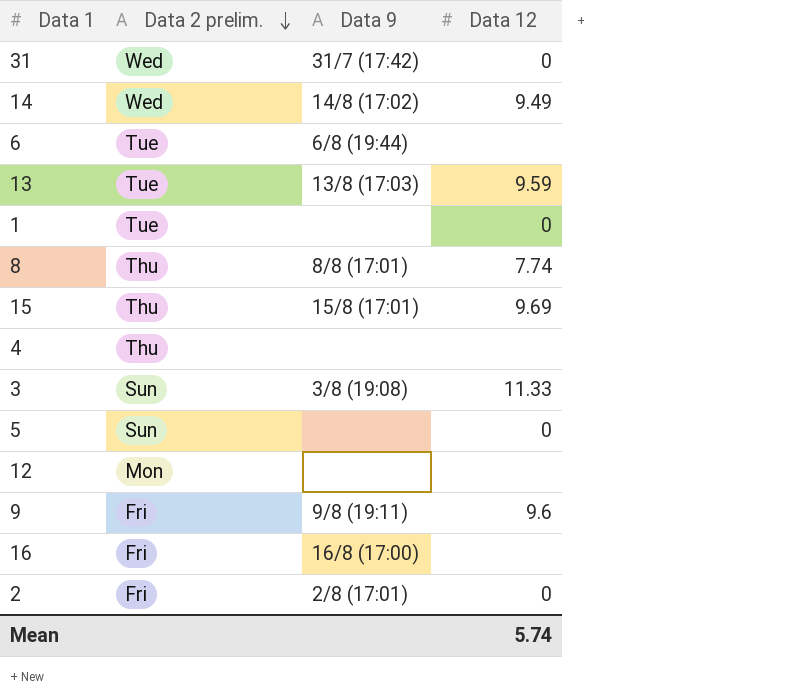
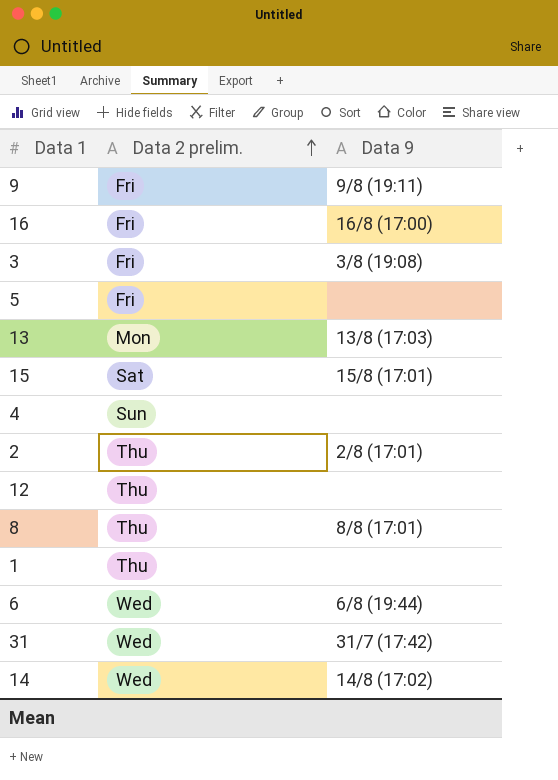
row order: Data 2 prelim. descending -> Data 2 prelim. ascending
column Data 12 | position: 4 -> none
3 | Data 2 prelim.: Sun -> Fri
5 | Data 2 prelim.: Sun -> Fri
13 | Data 2 prelim.: Tue -> Mon
15 | Data 2 prelim.: Thu -> Sat
4 | Data 2 prelim.: Thu -> Sun
2 | Data 2 prelim.: Fri -> Thu
12 | Data 2 prelim.: Mon -> Thu
1 | Data 2 prelim.: Tue -> Thu
6 | Data 2 prelim.: Tue -> Wed

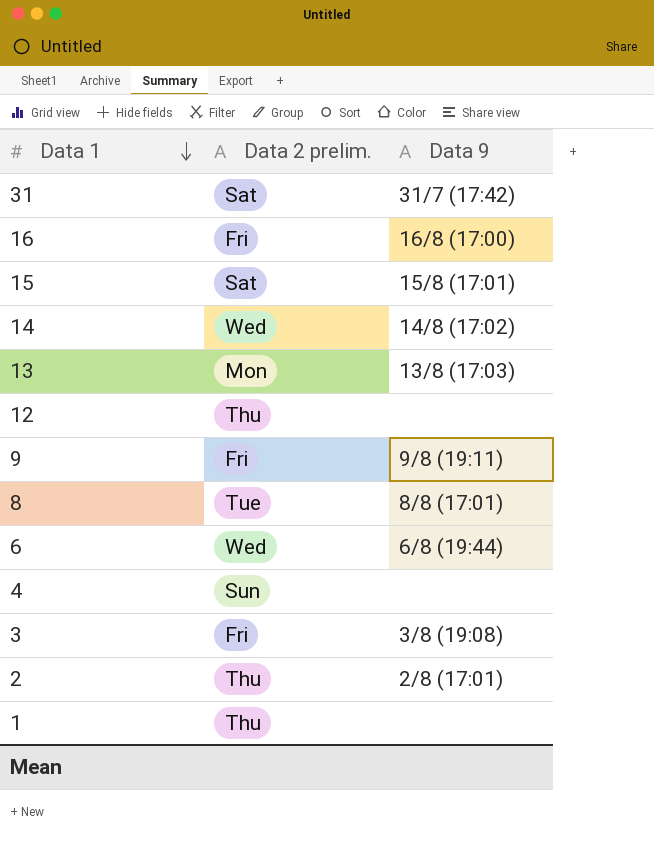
row order: Data 2 prelim. ascending -> Data 1 descending
row 5: Fri | none -> none
31 | Data 2 prelim.: Wed -> Sat
8 | Data 2 prelim.: Thu -> Tue

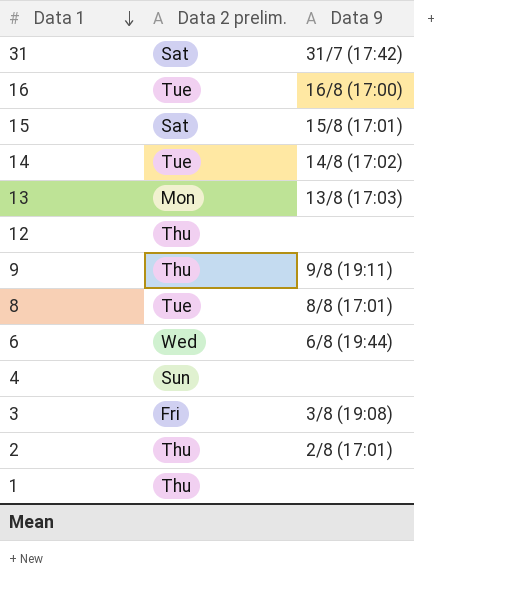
16 | Data 2 prelim.: Fri -> Tue
14 | Data 2 prelim.: Wed -> Tue
9 | Data 2 prelim.: Fri -> Thu

